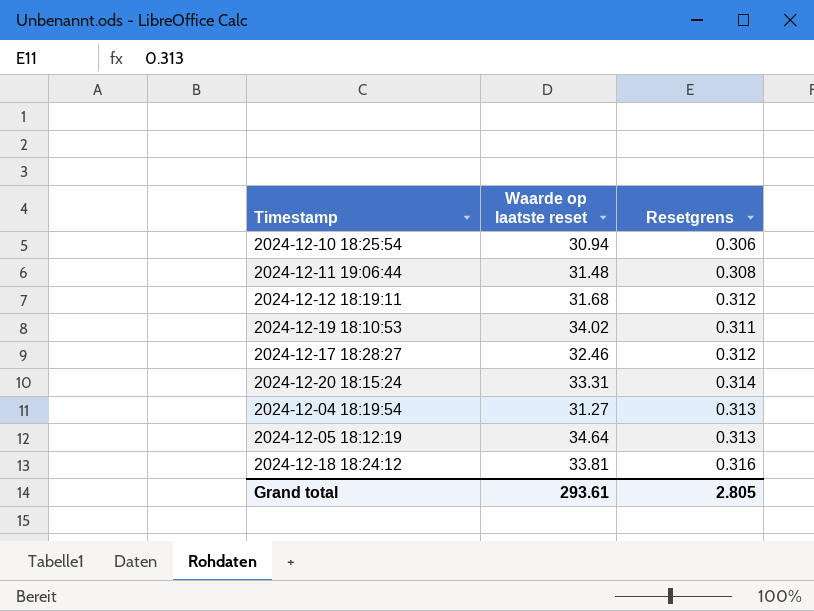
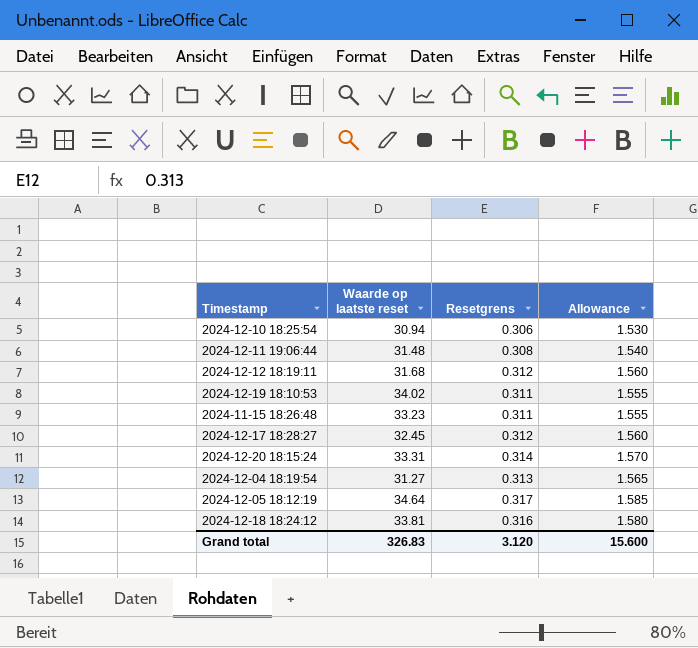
column Allowance | formula: none -> [Resetgrens] * 5
row 2024-11-15 18:26:48: none -> 33.23 | 0.311 | 1.555
2024-12-17 18:28:27 | Waarde op laatste reset: 32.46 -> 32.45
2024-12-05 18:12:19 | Resetgrens: 0.313 -> 0.317
Grand total | Waarde op laatste reset: 293.61 -> 326.83
Grand total | Resetgrens: 2.805 -> 3.120

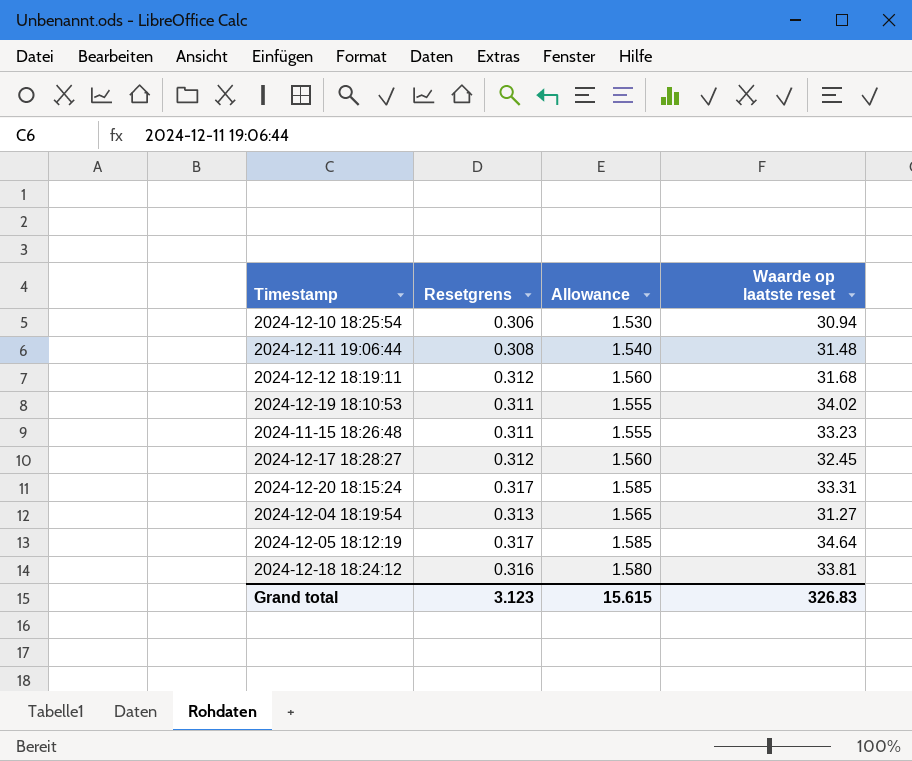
column Waarde op laatste reset | position: 2 -> 4
2024-12-20 18:15:24 | Resetgrens: 0.314 -> 0.317
2024-12-20 18:15:24 | Allowance: 1.570 -> 1.585
Grand total | Resetgrens: 3.120 -> 3.123
Grand total | Allowance: 15.600 -> 15.615

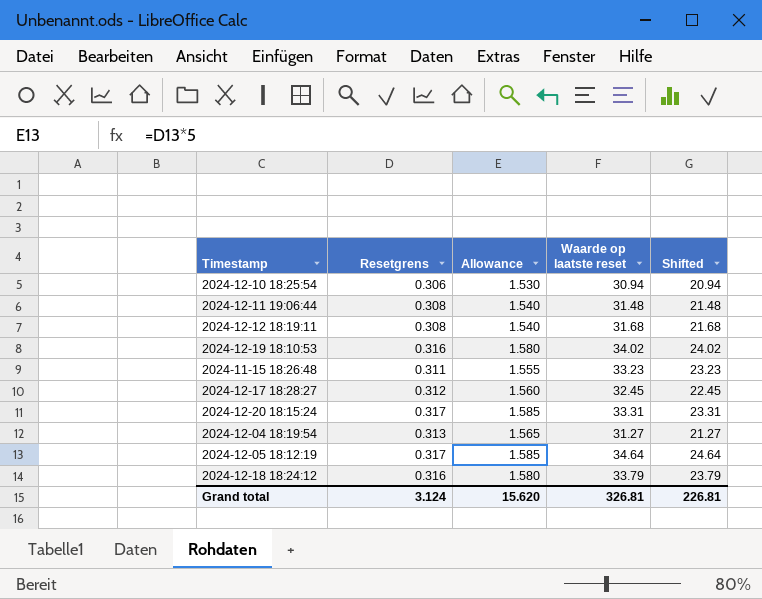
column Shifted | formula: none -> [Waarde op laatste reset] - 10
2024-12-12 18:19:11 | Resetgrens: 0.312 -> 0.308
2024-12-12 18:19:11 | Allowance: 1.560 -> 1.540
2024-12-19 18:10:53 | Resetgrens: 0.311 -> 0.316
2024-12-19 18:10:53 | Allowance: 1.555 -> 1.580
2024-12-18 18:24:12 | Waarde op laatste reset: 33.81 -> 33.79
Grand total | Resetgrens: 3.123 -> 3.124
Grand total | Allowance: 15.615 -> 15.620
Grand total | Waarde op laatste reset: 326.83 -> 326.81

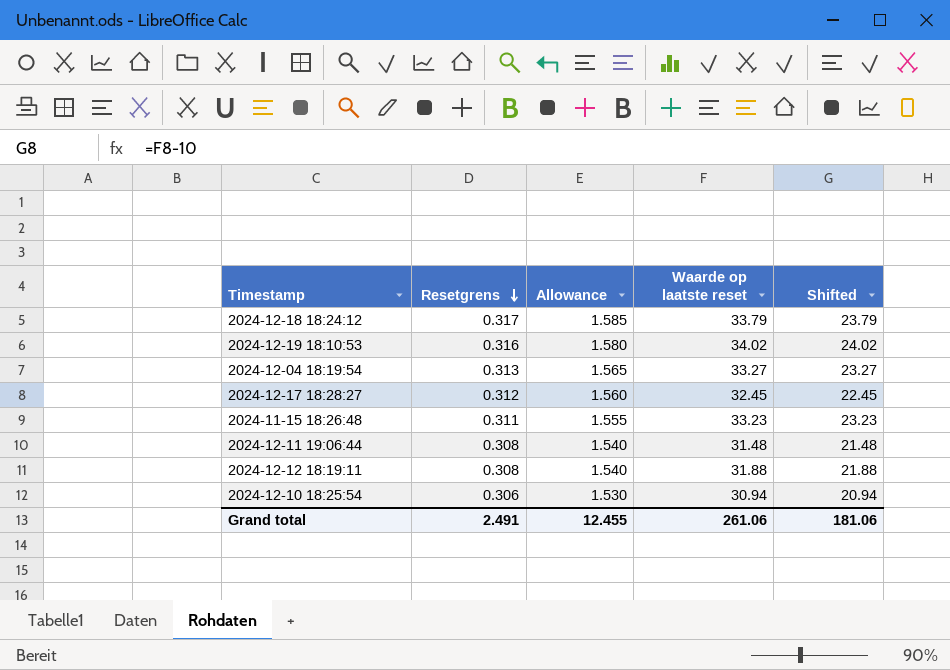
row order: none -> Resetgrens descending
row 2024-12-20 18:15:24: 0.317 | 1.585 | 33.31 | 23.31 -> none
row 2024-12-05 18:12:19: 0.317 | 1.585 | 34.64 | 24.64 -> none
2024-12-18 18:24:12 | Resetgrens: 0.316 -> 0.317
2024-12-18 18:24:12 | Allowance: 1.580 -> 1.585
2024-12-04 18:19:54 | Waarde op laatste reset: 31.27 -> 33.27
2024-12-04 18:19:54 | Shifted: 21.27 -> 23.27
2024-12-12 18:19:11 | Waarde op laatste reset: 31.68 -> 31.88
2024-12-12 18:19:11 | Shifted: 21.68 -> 21.88
Grand total | Resetgrens: 3.124 -> 2.491
Grand total | Allowance: 15.620 -> 12.455
Grand total | Waarde op laatste reset: 326.81 -> 261.06
Grand total | Shifted: 226.81 -> 181.06

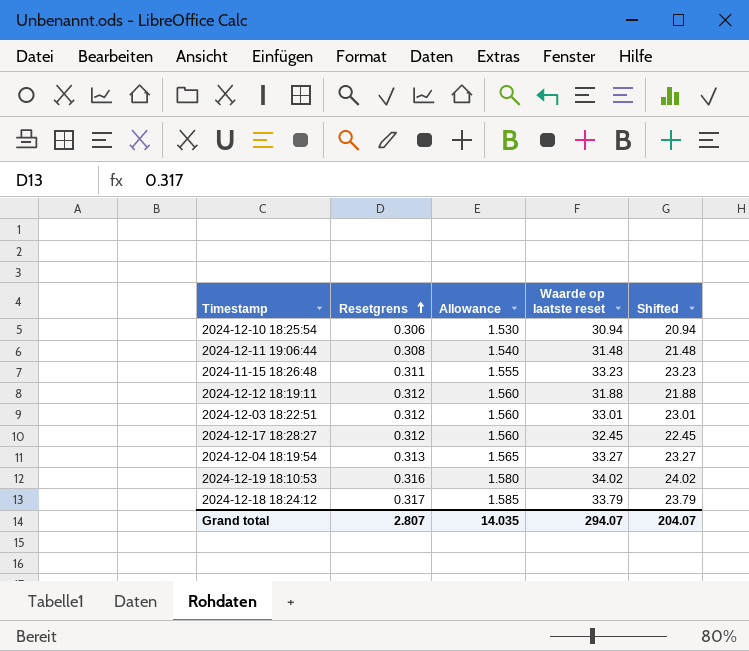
row order: Resetgrens descending -> Resetgrens ascending
2024-12-12 18:19:11 | Resetgrens: 0.308 -> 0.312
2024-12-12 18:19:11 | Allowance: 1.540 -> 1.560
row 2024-12-03 18:22:51: none -> 0.312 | 1.560 | 33.01 | 23.01
Grand total | Resetgrens: 2.491 -> 2.807
Grand total | Allowance: 12.455 -> 14.035
Grand total | Waarde op laatste reset: 261.06 -> 294.07
Grand total | Shifted: 181.06 -> 204.07

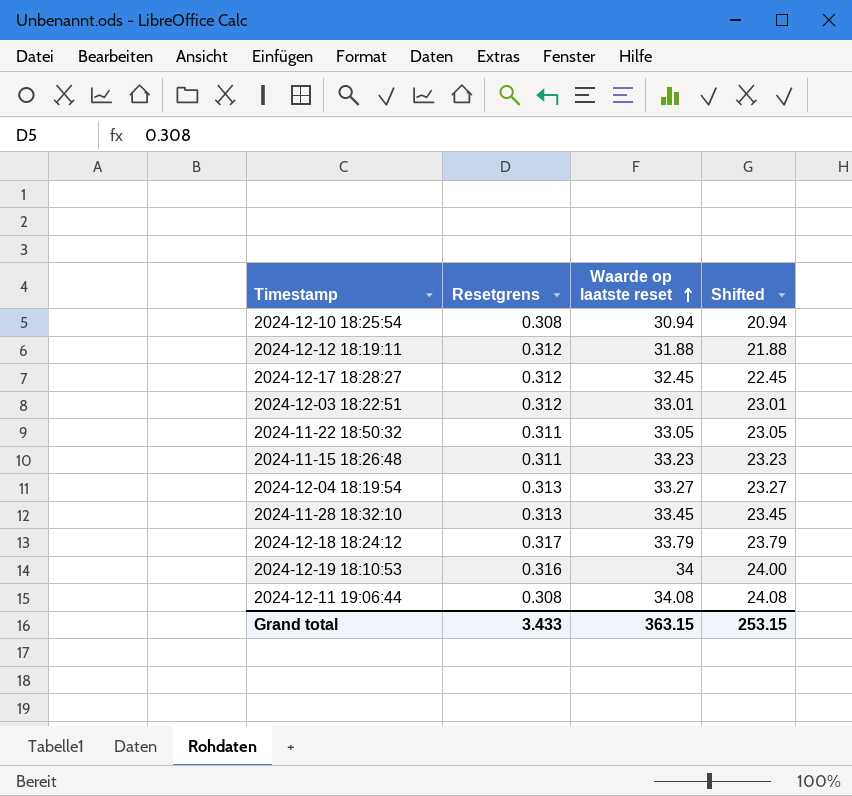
row order: Resetgrens ascending -> Waarde op laatste reset ascending
column Allowance | formula: [Resetgrens] * 5 -> none
2024-12-10 18:25:54 | Resetgrens: 0.306 -> 0.308
row 2024-11-22 18:50:32: none -> 0.311 | 33.05 | 23.05
row 2024-11-28 18:32:10: none -> 0.313 | 33.45 | 23.45
2024-12-19 18:10:53 | Waarde op laatste reset: 34.02 -> 34
2024-12-19 18:10:53 | Shifted: 24.02 -> 24.00
2024-12-11 19:06:44 | Waarde op laatste reset: 31.48 -> 34.08
2024-12-11 19:06:44 | Shifted: 21.48 -> 24.08
Grand total | Resetgrens: 2.807 -> 3.433
Grand total | Waarde op laatste reset: 294.07 -> 363.15
Grand total | Shifted: 204.07 -> 253.15

